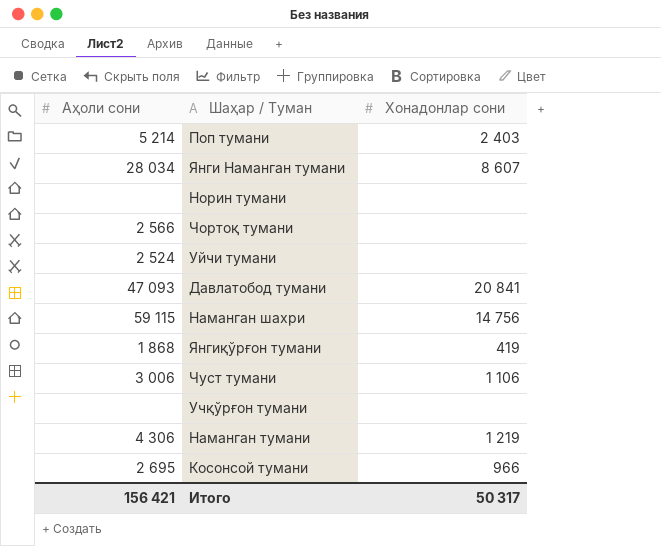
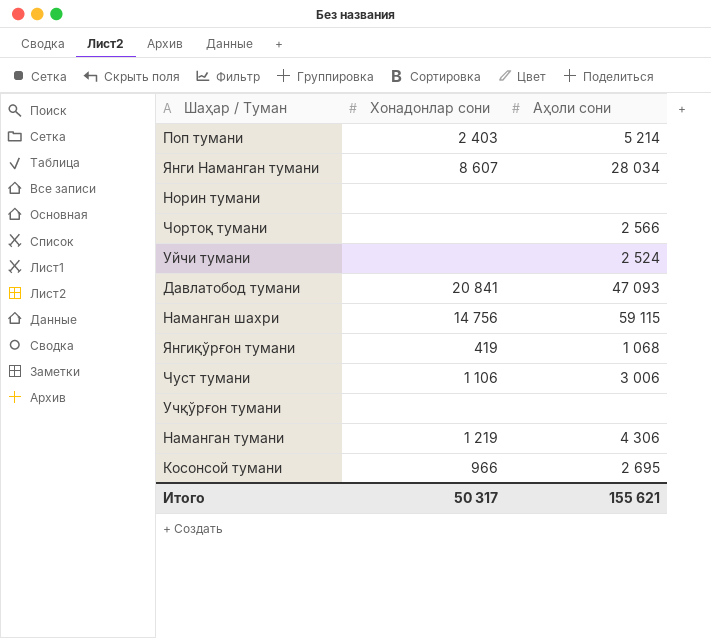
column Аҳоли сони | position: 1 -> 3
Янгиқўрғон тумани | Аҳоли сони: 1 868 -> 1 068
Итого | Аҳоли сони: 156 421 -> 155 621

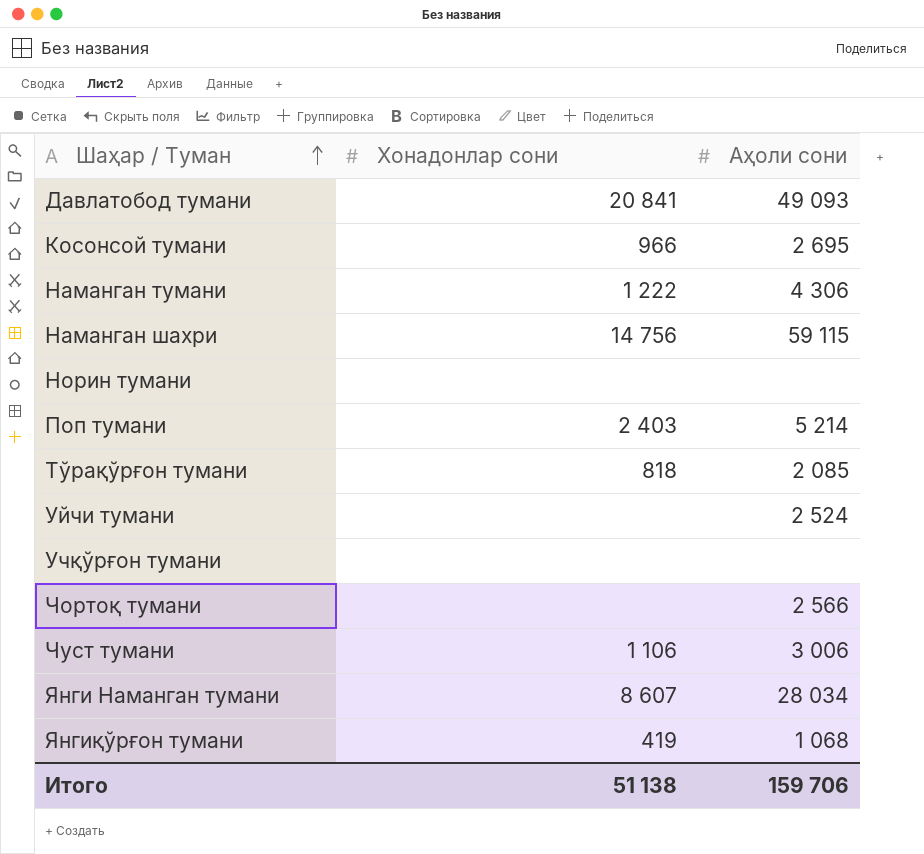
row order: none -> Шаҳар / Туман ascending
Давлатобод тумани | Аҳоли сони: 47 093 -> 49 093
Наманган тумани | Хонадонлар сони: 1 219 -> 1 222
row Тўрақўрғон тумани: none -> 818 | 2 085
Итого | Хонадонлар сони: 50 317 -> 51 138
Итого | Аҳоли сони: 155 621 -> 159 706

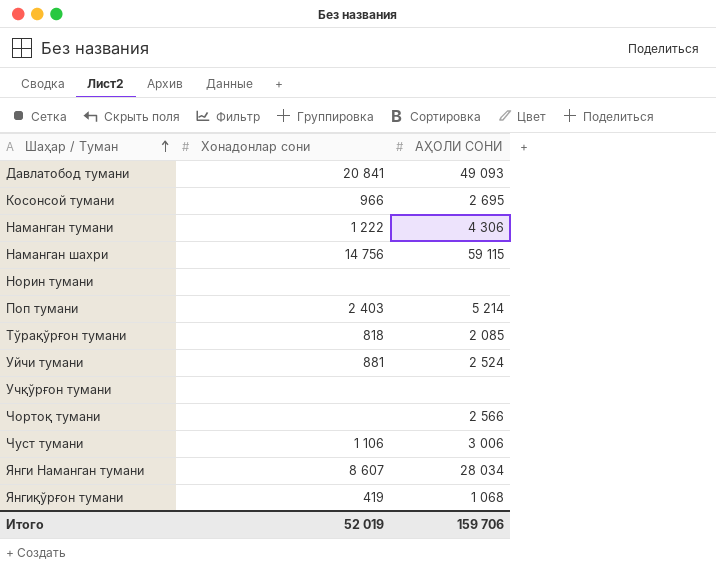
column name: Аҳоли сони -> АҲОЛИ СОНИ
Уйчи тумани | Хонадонлар сони: none -> 881
Итого | Хонадонлар сони: 51 138 -> 52 019

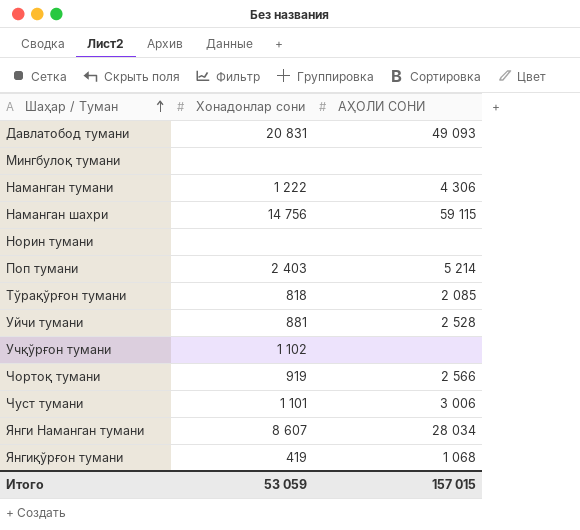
row Косонсой тумани: 966 | 2 695 -> none
Давлатобод тумани | Хонадонлар сони: 20 841 -> 20 831
row Мингбулоқ тумани: none -> none | none
Уйчи тумани | АҲОЛИ СОНИ: 2 524 -> 2 528
Учқўрғон тумани | Хонадонлар сони: none -> 1 102
Чортоқ тумани | Хонадонлар сони: none -> 919
Чуст тумани | Хонадонлар сони: 1 106 -> 1 101
Итого | Хонадонлар сони: 52 019 -> 53 059
Итого | АҲОЛИ СОНИ: 159 706 -> 157 015

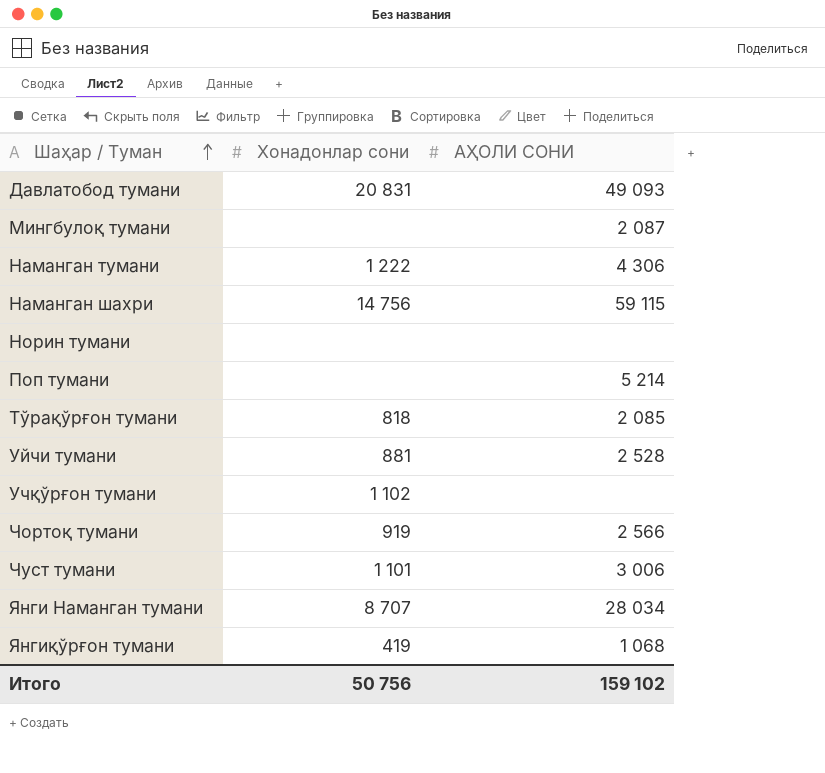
Мингбулоқ тумани | АҲОЛИ СОНИ: none -> 2 087
Поп тумани | Хонадонлар сони: 2 403 -> none
Янги Наманган тумани | Хонадонлар сони: 8 607 -> 8 707
Итого | Хонадонлар сони: 53 059 -> 50 756
Итого | АҲОЛИ СОНИ: 157 015 -> 159 102

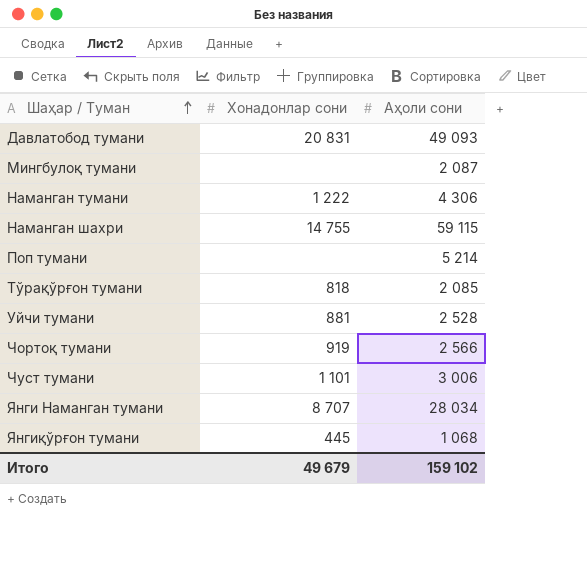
column name: АҲОЛИ СОНИ -> Аҳоли сони
row Норин тумани: none | none -> none
row Учқўрғон тумани: 1 102 | none -> none
Наманган шахри | Хонадонлар сони: 14 756 -> 14 755
Янгиқўрғон тумани | Хонадонлар сони: 419 -> 445
Итого | Хонадонлар сони: 50 756 -> 49 679

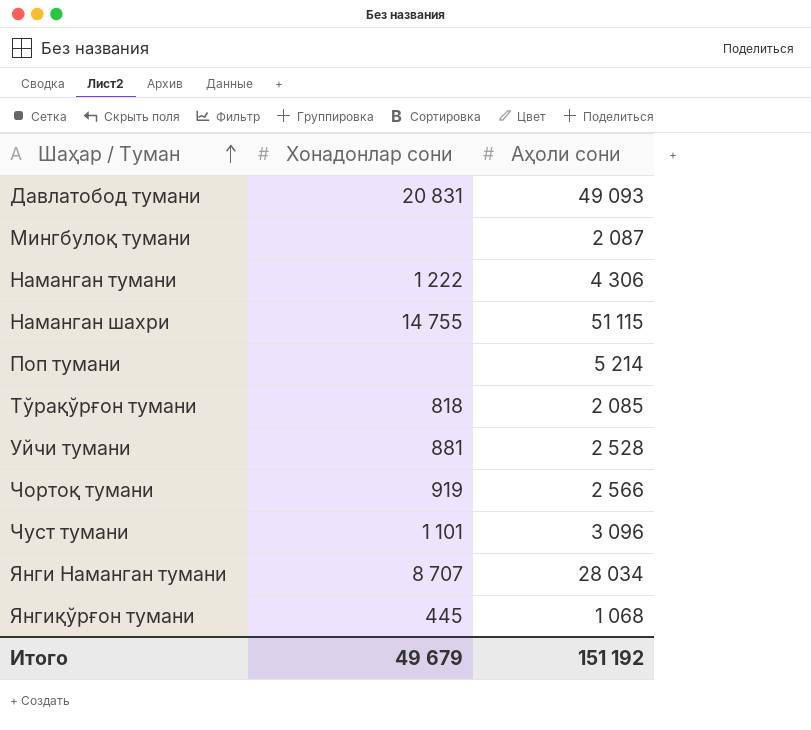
Наманган шахри | Аҳоли сони: 59 115 -> 51 115
Чуст тумани | Аҳоли сони: 3 006 -> 3 096
Итого | Аҳоли сони: 159 102 -> 151 192

